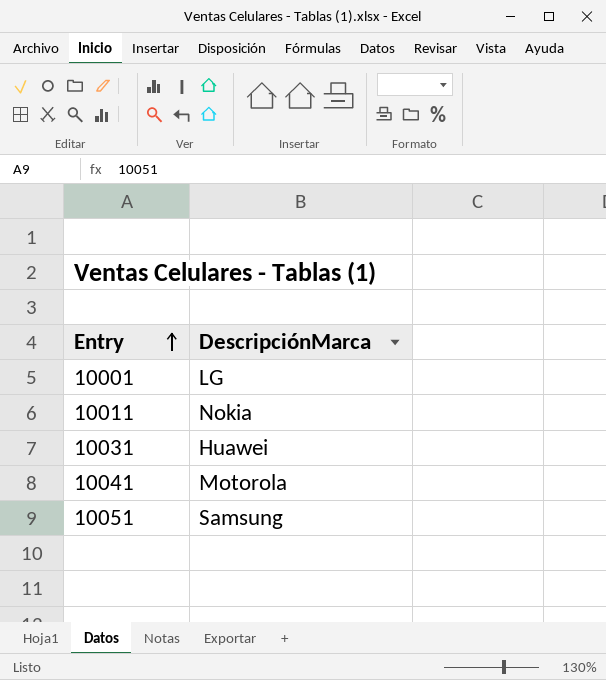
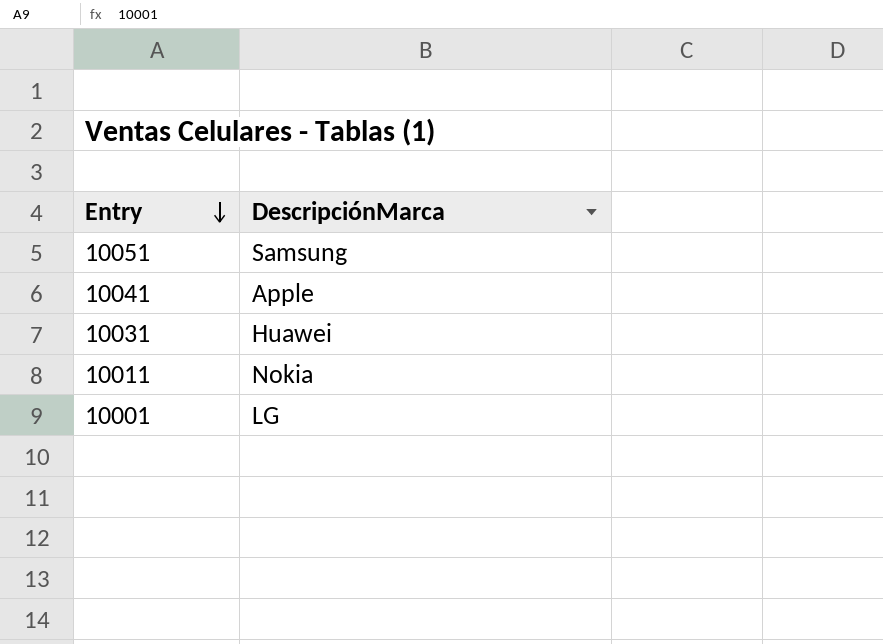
row order: Entry ascending -> Entry descending
10041 | DescripciónMarca: Motorola -> Apple

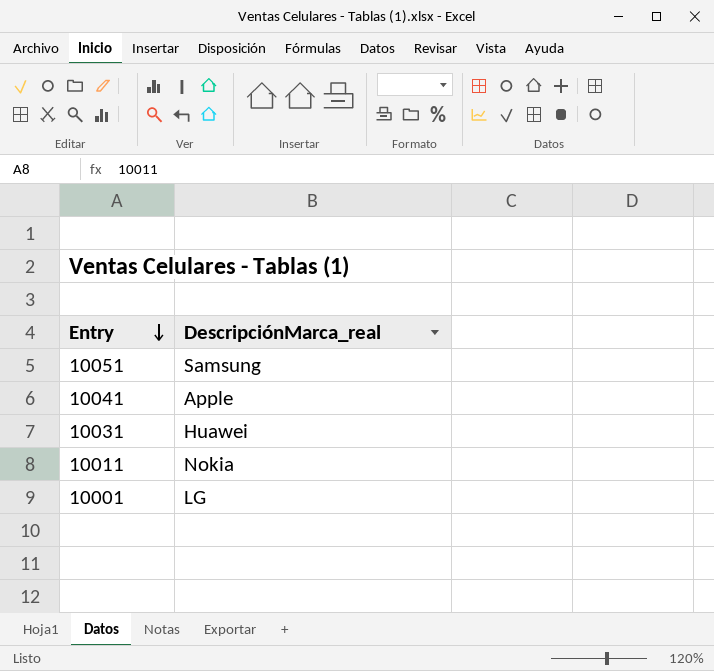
column name: DescripciónMarca -> DescripciónMarca_real

